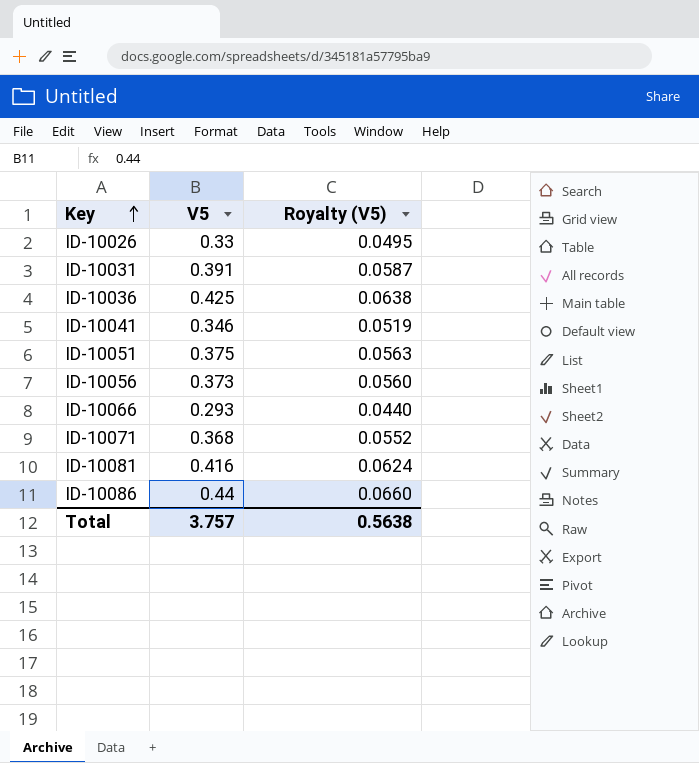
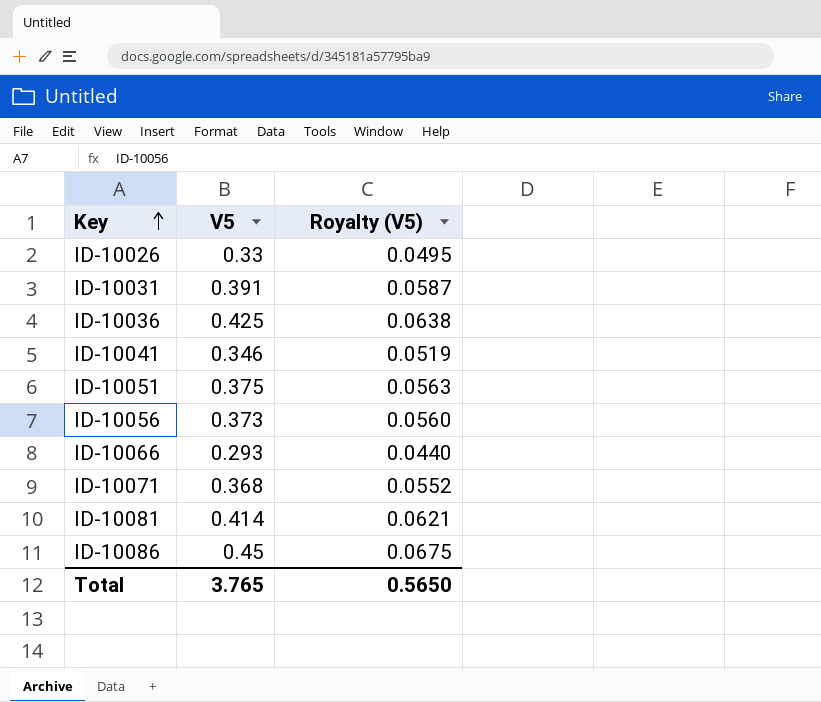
ID-10081 | V5: 0.416 -> 0.414
ID-10081 | Royalty (V5): 0.0624 -> 0.0621
ID-10086 | V5: 0.44 -> 0.45
ID-10086 | Royalty (V5): 0.0660 -> 0.0675
Total | V5: 3.757 -> 3.765
Total | Royalty (V5): 0.5638 -> 0.5650

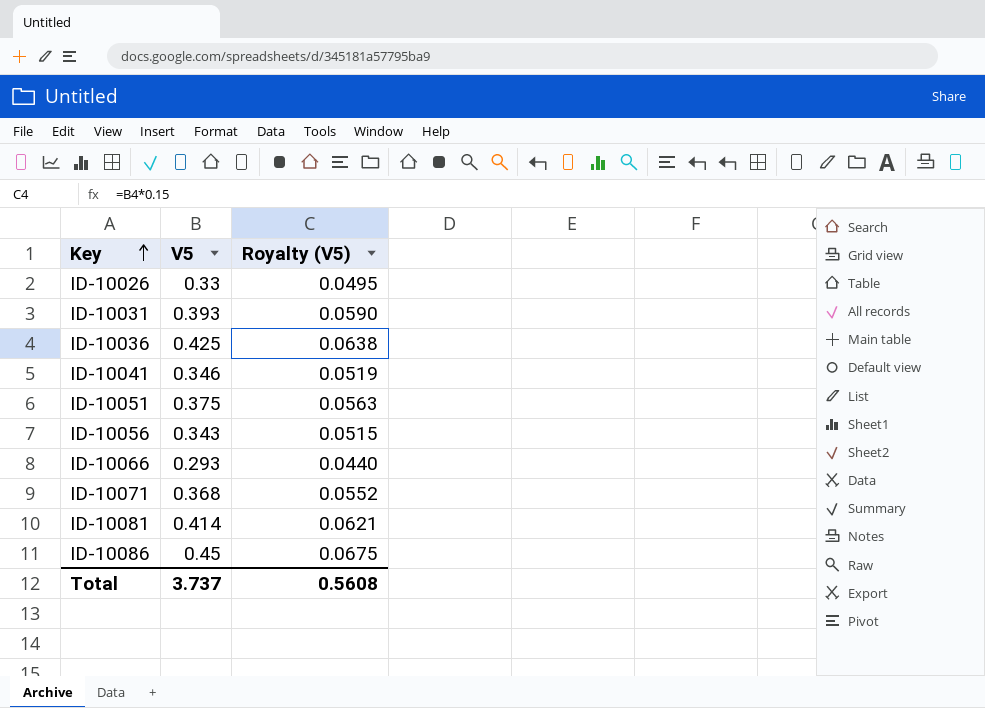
ID-10031 | V5: 0.391 -> 0.393
ID-10031 | Royalty (V5): 0.0587 -> 0.0590
ID-10056 | V5: 0.373 -> 0.343
ID-10056 | Royalty (V5): 0.0560 -> 0.0515
Total | V5: 3.765 -> 3.737
Total | Royalty (V5): 0.5650 -> 0.5608

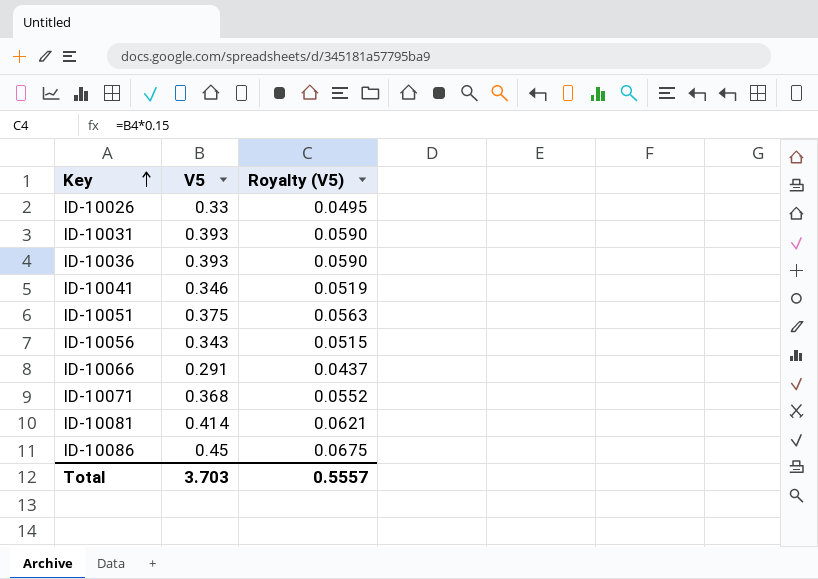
ID-10036 | V5: 0.425 -> 0.393
ID-10036 | Royalty (V5): 0.0638 -> 0.0590
ID-10066 | V5: 0.293 -> 0.291
ID-10066 | Royalty (V5): 0.0440 -> 0.0437
Total | V5: 3.737 -> 3.703
Total | Royalty (V5): 0.5608 -> 0.5557

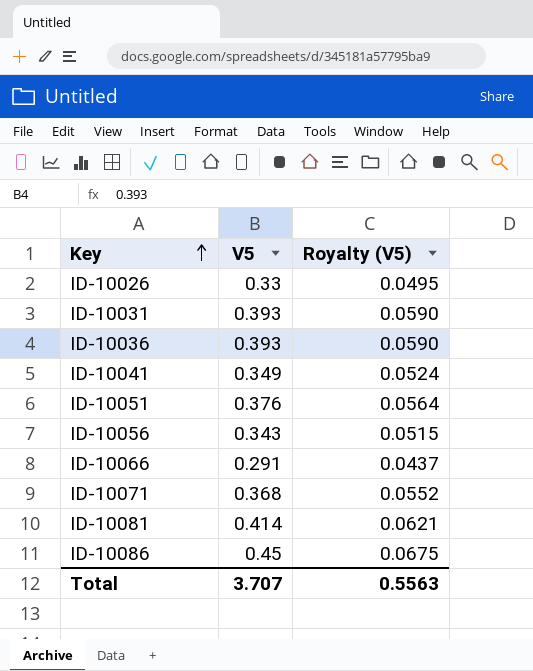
ID-10041 | V5: 0.346 -> 0.349
ID-10041 | Royalty (V5): 0.0519 -> 0.0524
ID-10051 | V5: 0.375 -> 0.376
ID-10051 | Royalty (V5): 0.0563 -> 0.0564
Total | V5: 3.703 -> 3.707
Total | Royalty (V5): 0.5557 -> 0.5563

